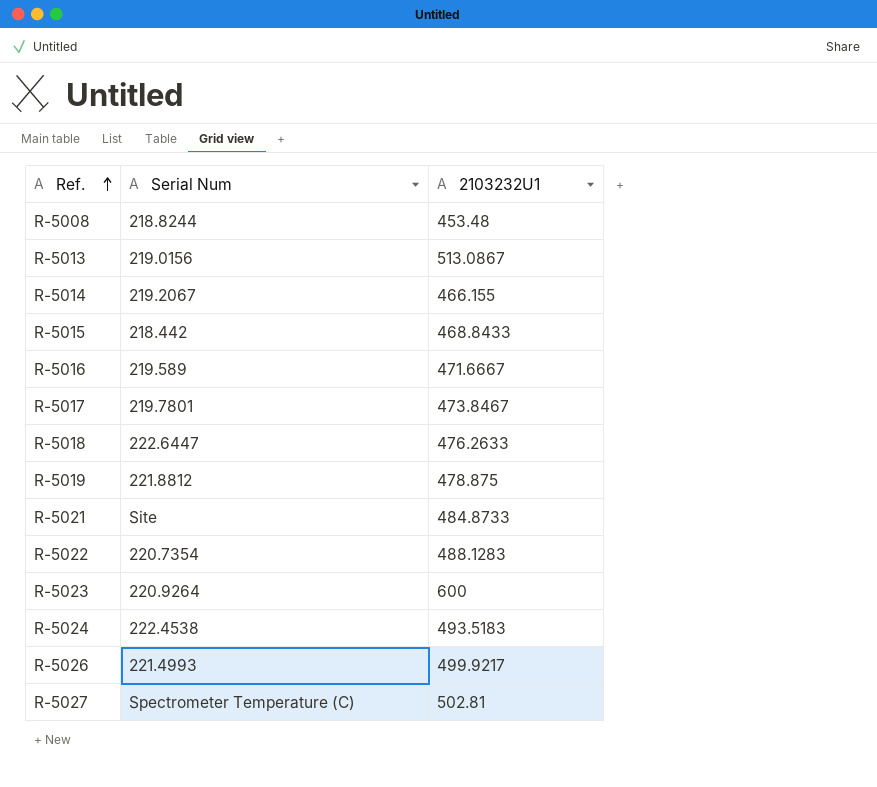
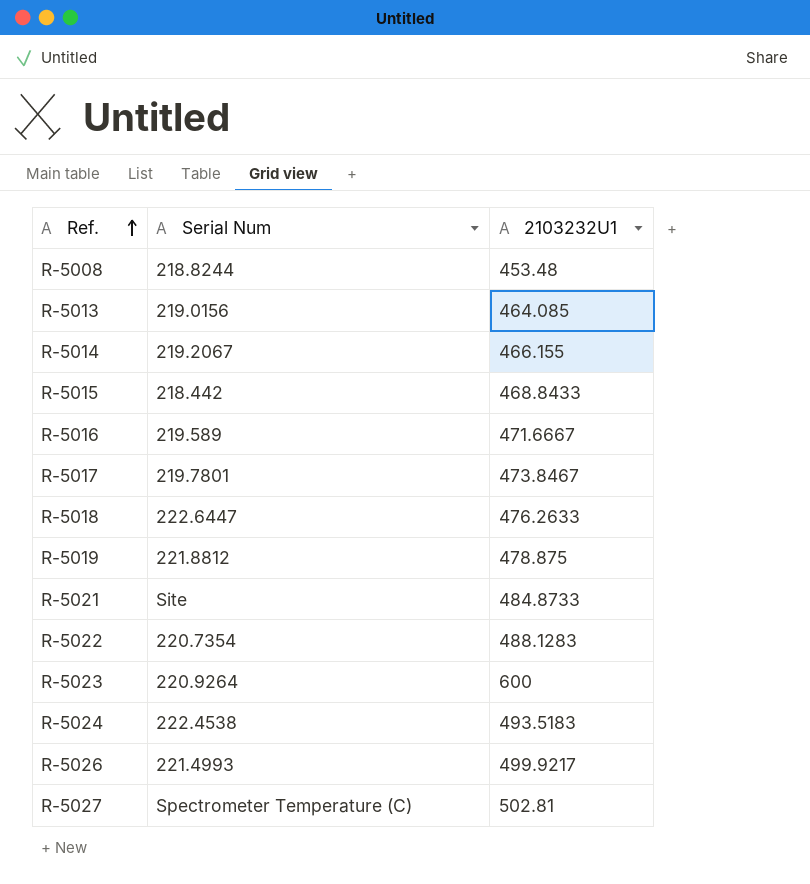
R-5013 | 2103232U1: 513.0867 -> 464.085

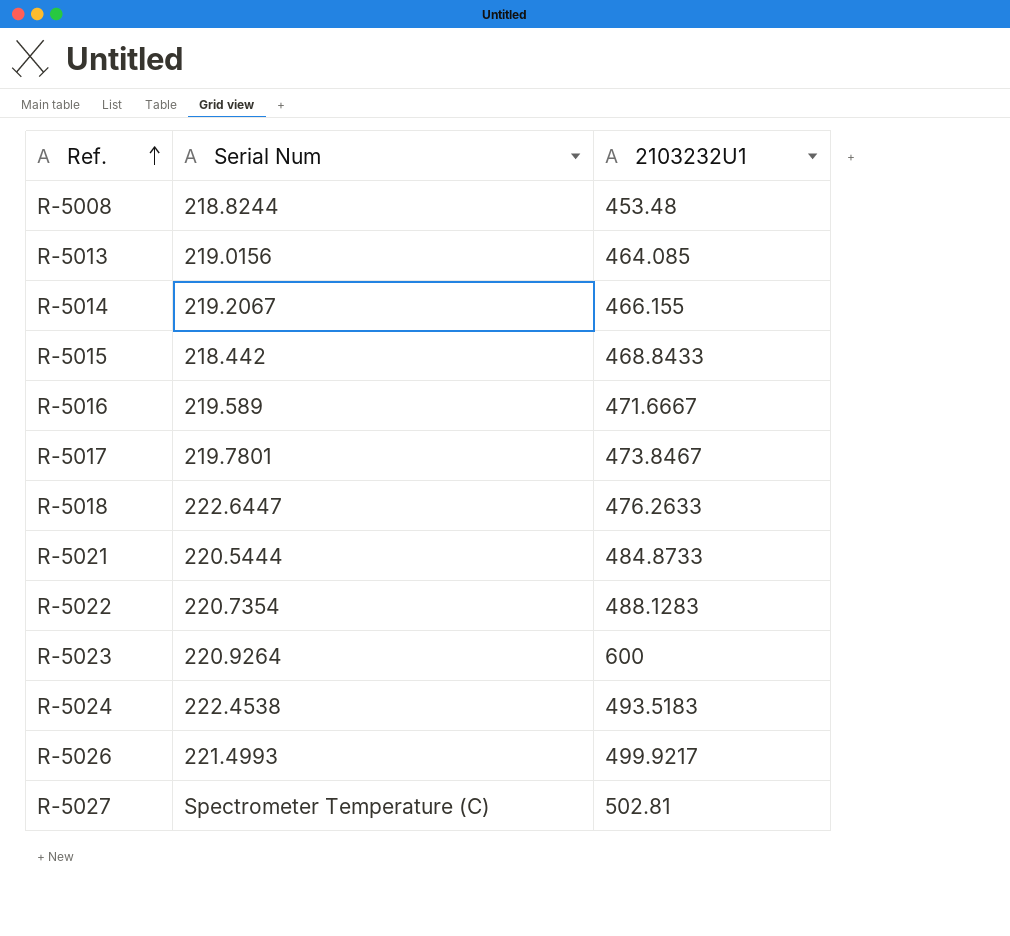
row R-5019: 221.8812 | 478.875 -> none
R-5021 | Serial Num: Site -> 220.5444

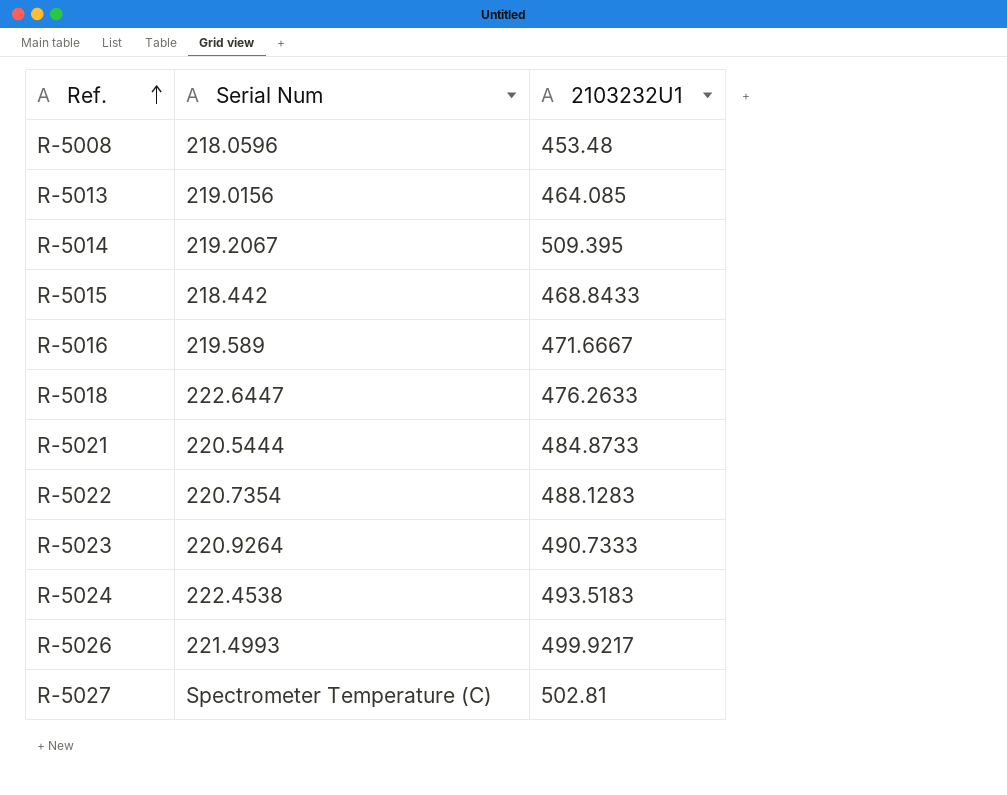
row R-5017: 219.7801 | 473.8467 -> none
R-5008 | Serial Num: 218.8244 -> 218.0596
R-5014 | 2103232U1: 466.155 -> 509.395
R-5023 | 2103232U1: 600 -> 490.7333

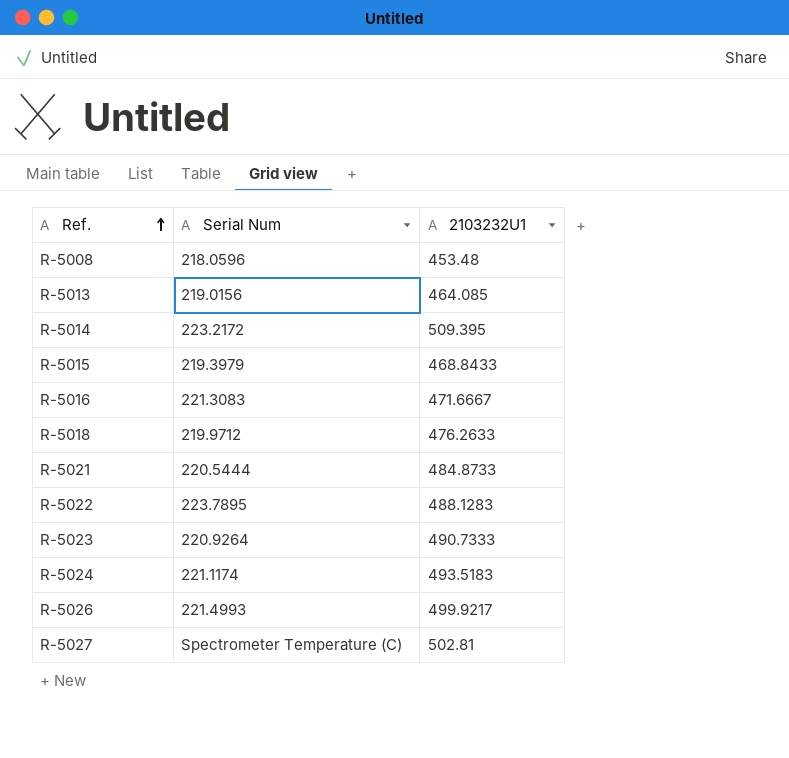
R-5014 | Serial Num: 219.2067 -> 223.2172
R-5015 | Serial Num: 218.442 -> 219.3979
R-5016 | Serial Num: 219.589 -> 221.3083
R-5018 | Serial Num: 222.6447 -> 219.9712
R-5022 | Serial Num: 220.7354 -> 223.7895
R-5024 | Serial Num: 222.4538 -> 221.1174

